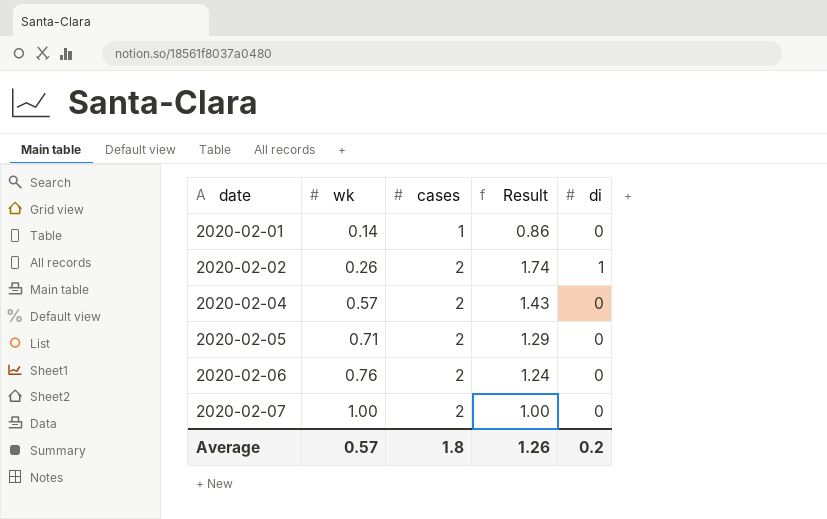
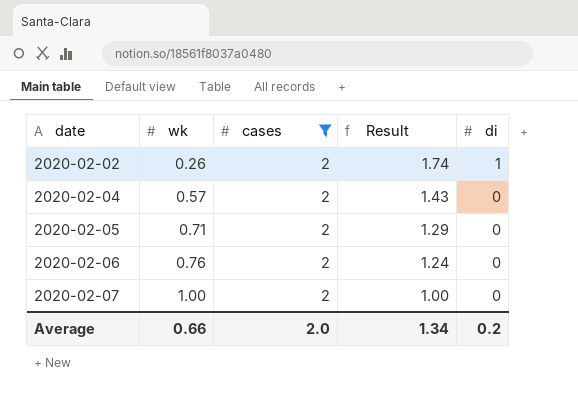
filter: none -> cases = 2
Average | wk: 0.57 -> 0.66
Average | cases: 1.8 -> 2.0
Average | Result: 1.26 -> 1.34

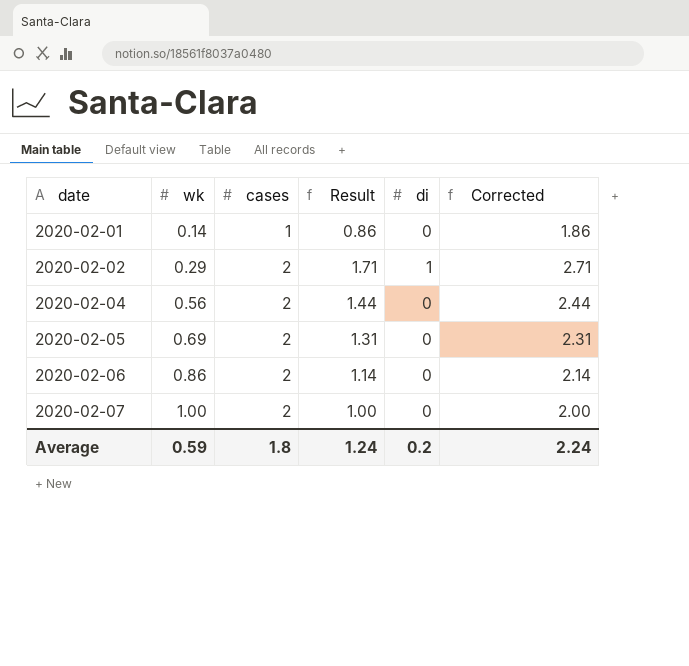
filter: cases = 2 -> none
column Corrected | formula: none -> [Result] + 1
2020-02-02 | wk: 0.26 -> 0.29
2020-02-02 | Result: 1.74 -> 1.71
2020-02-04 | wk: 0.57 -> 0.56
2020-02-04 | Result: 1.43 -> 1.44
2020-02-05 | wk: 0.71 -> 0.69
2020-02-05 | Result: 1.29 -> 1.31
2020-02-06 | wk: 0.76 -> 0.86
2020-02-06 | Result: 1.24 -> 1.14
Average | wk: 0.66 -> 0.59
Average | cases: 2.0 -> 1.8
Average | Result: 1.34 -> 1.24

